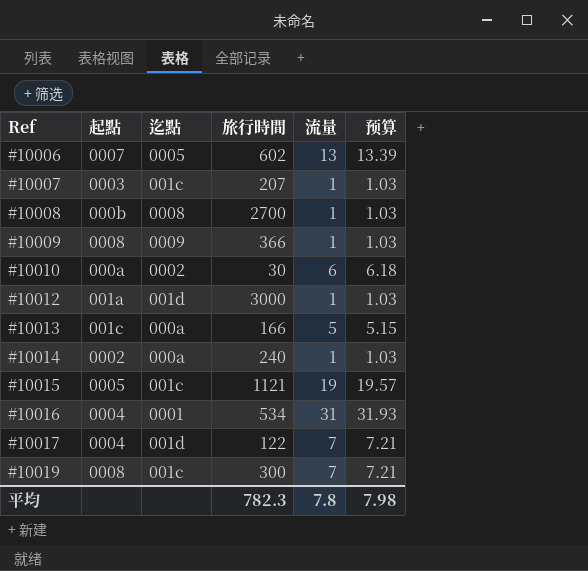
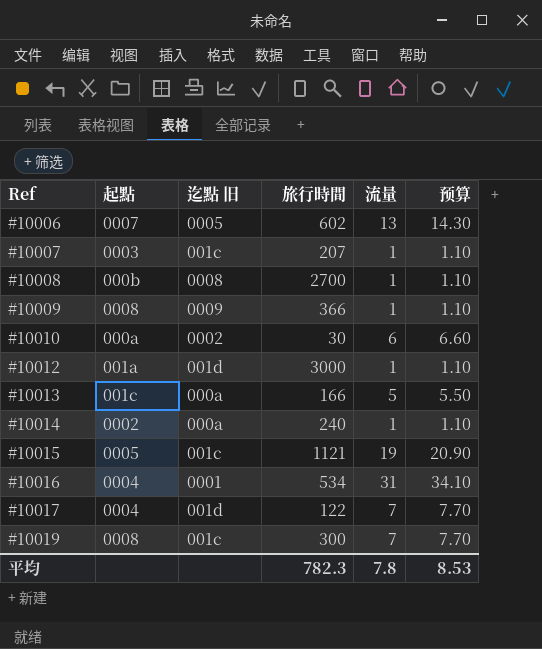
column name: 迄點 -> 迄點 旧
column 预算 | formula: [流量] * 1.03 -> [流量] * 1.1
平均 | 预算: 7.98 -> 8.53

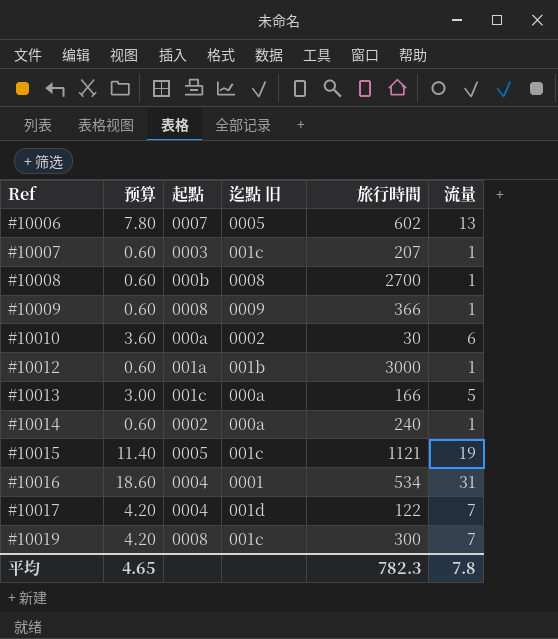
column 预算 | formula: [流量] * 1.1 -> [流量] * 0.6
column 预算 | position: 6 -> 2
#10012 | 迄點 旧: 001d -> 001b
平均 | 预算: 8.53 -> 4.65

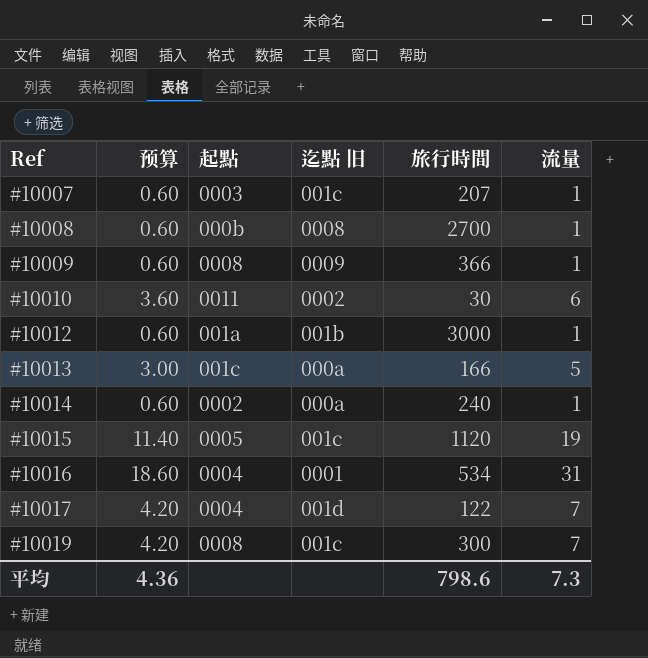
row #10006: 7.80 | 0007 | 0005 | 602 | 13 -> none
#10010 | 起點: 000a -> 0011
#10015 | 旅行時間: 1121 -> 1120
平均 | 预算: 4.65 -> 4.36
平均 | 旅行時間: 782.3 -> 798.6
平均 | 流量: 7.8 -> 7.3

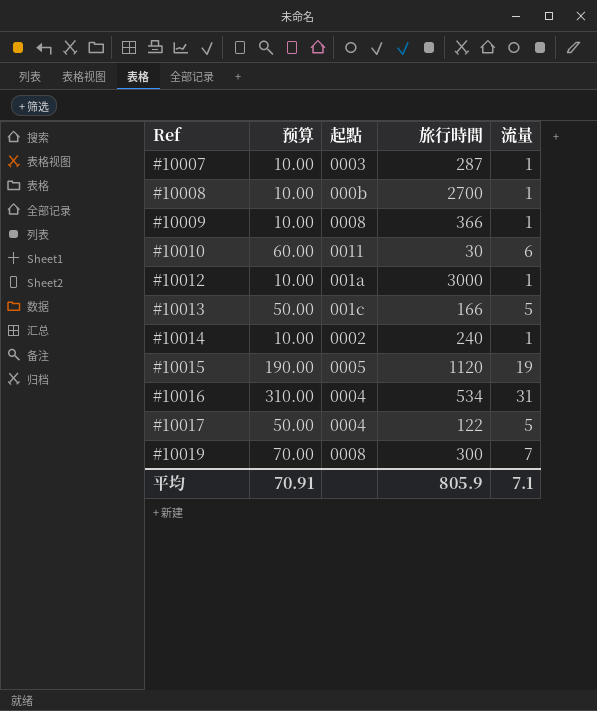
column 迄點 旧 | position: 4 -> none
column 预算 | formula: [流量] * 0.6 -> [流量] * 10
#10007 | 旅行時間: 207 -> 287
#10017 | 流量: 7 -> 5
平均 | 预算: 4.36 -> 70.91
平均 | 旅行時間: 798.6 -> 805.9
平均 | 流量: 7.3 -> 7.1

